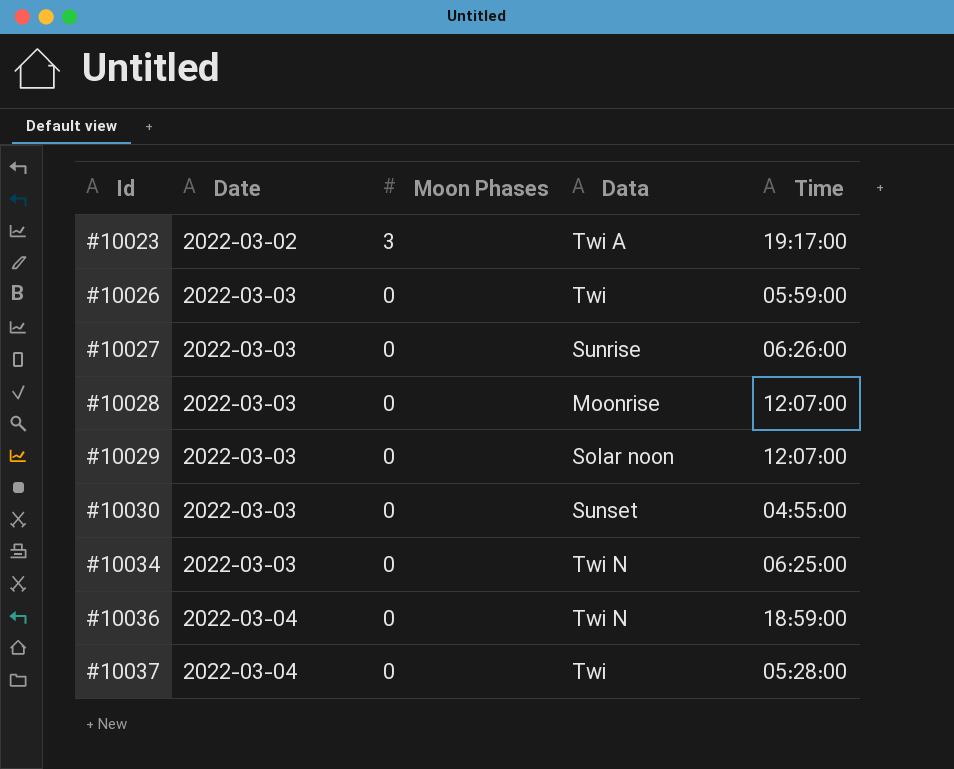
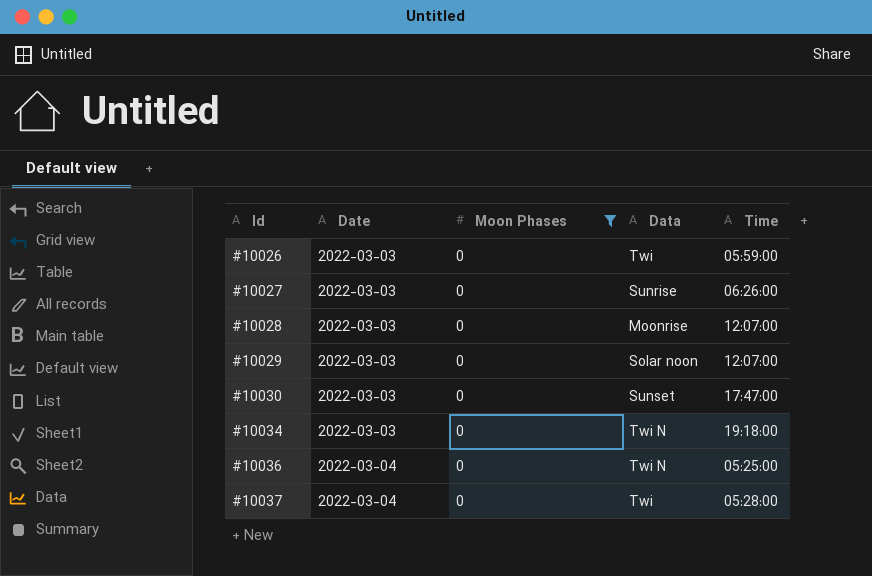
filter: none -> Moon Phases = 0
#10030 | Time: 04:55:00 -> 17:47:00
#10034 | Time: 06:25:00 -> 19:18:00
#10036 | Time: 18:59:00 -> 05:25:00

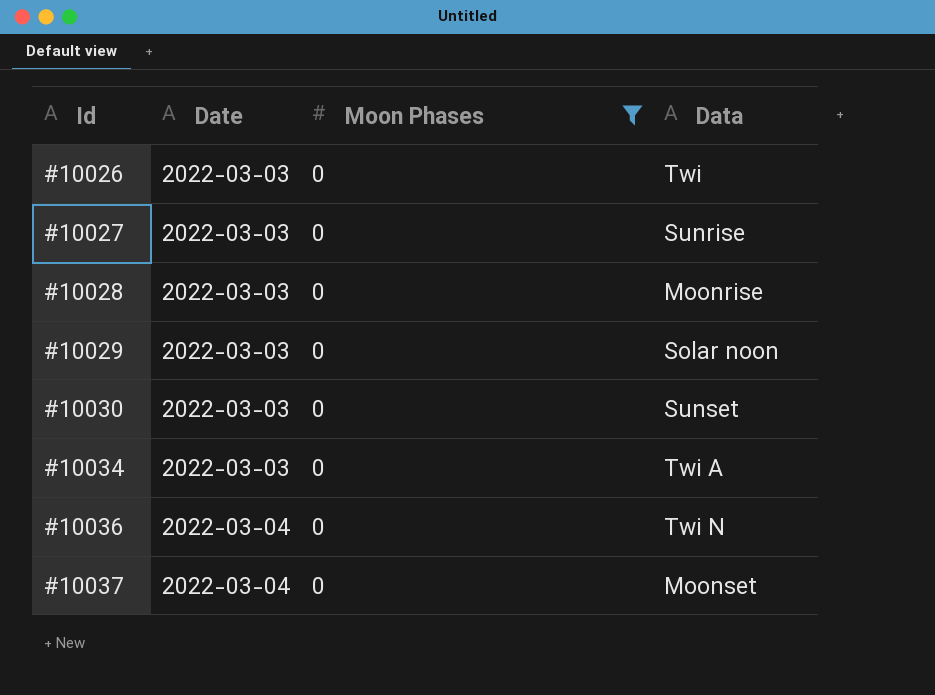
column Time | position: 5 -> none
#10034 | Data: Twi N -> Twi A
#10037 | Data: Twi -> Moonset

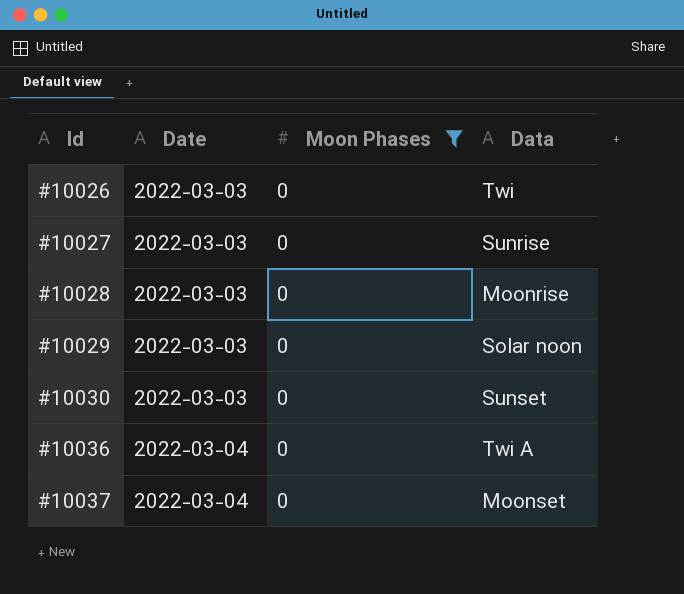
row #10034: 2022-03-03 | 0 | Twi A -> none
#10036 | Data: Twi N -> Twi A

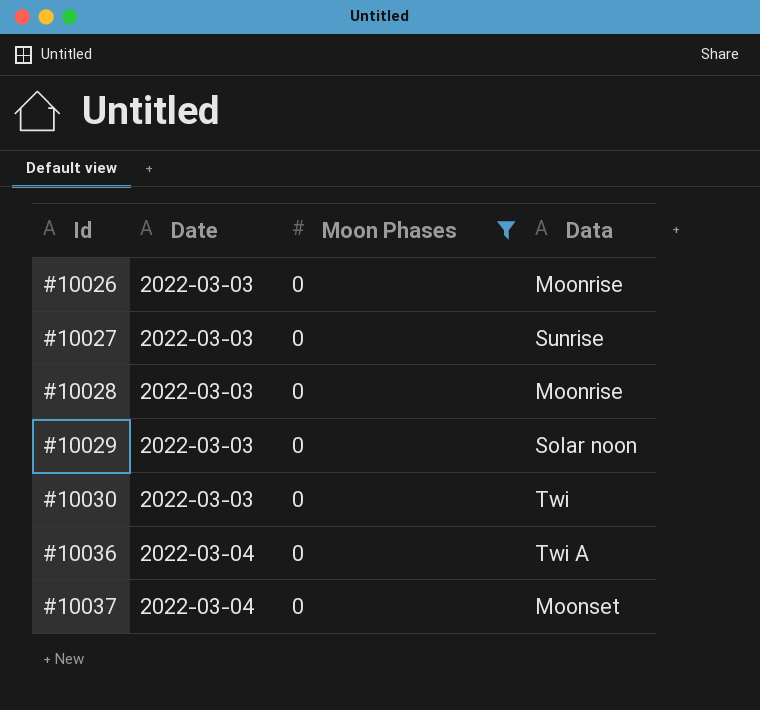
#10026 | Data: Twi -> Moonrise
#10030 | Data: Sunset -> Twi

